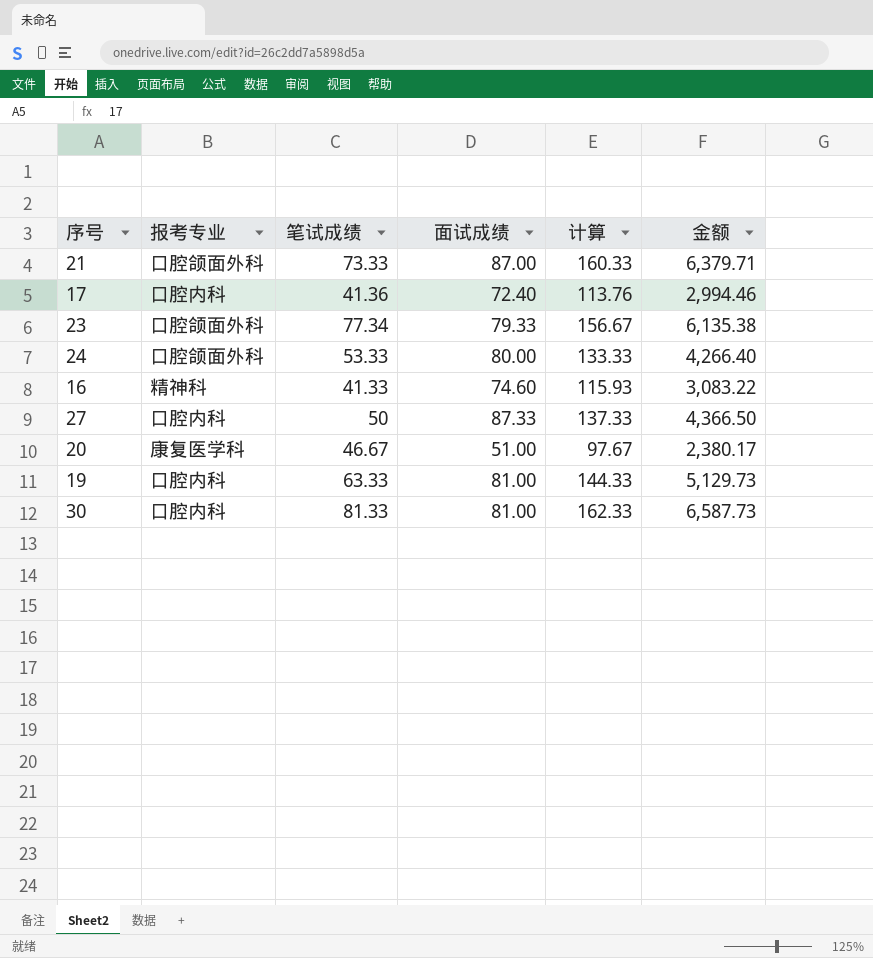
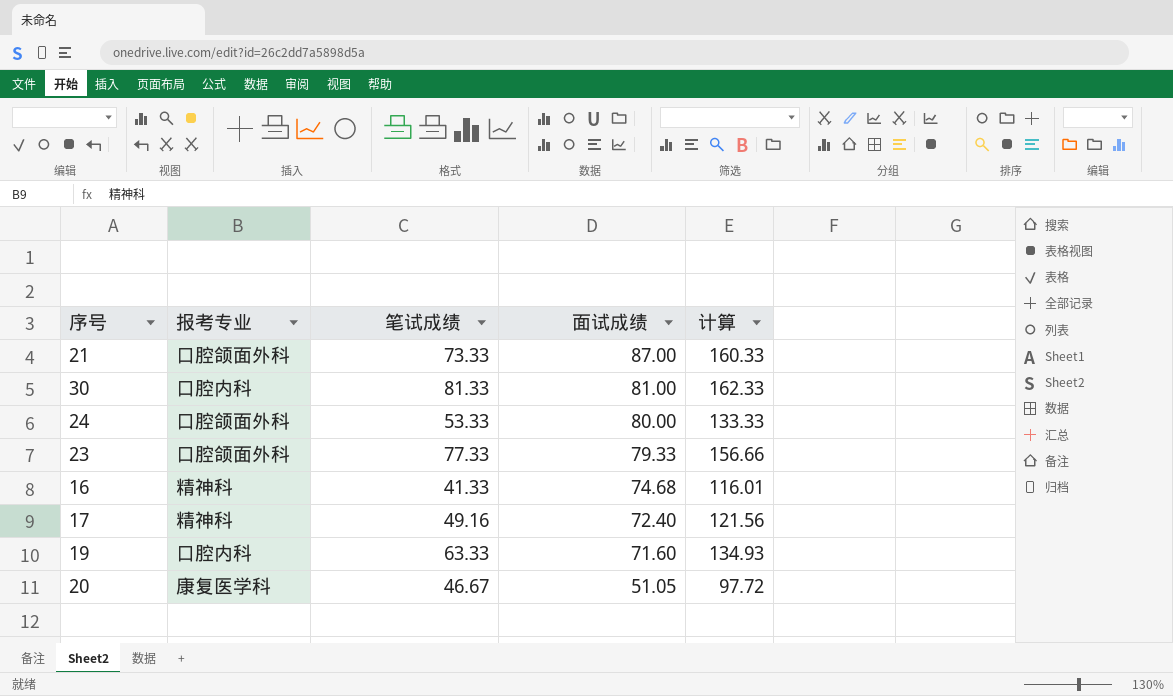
row order: none -> 面试成绩 descending
column 金额 | formula: [笔试成绩] * [面试成绩] -> none
row 27: 口腔内科 | 50 | 87.33 | 137.33 | 4,366.50 -> none
23 | 笔试成绩: 77.34 -> 77.33
23 | 计算: 156.67 -> 156.66
16 | 面试成绩: 74.60 -> 74.68
16 | 计算: 115.93 -> 116.01
17 | 报考专业: 口腔内科 -> 精神科
17 | 笔试成绩: 41.36 -> 49.16
17 | 计算: 113.76 -> 121.56
19 | 面试成绩: 81.00 -> 71.60
19 | 计算: 144.33 -> 134.93
20 | 面试成绩: 51.00 -> 51.05
20 | 计算: 97.67 -> 97.72

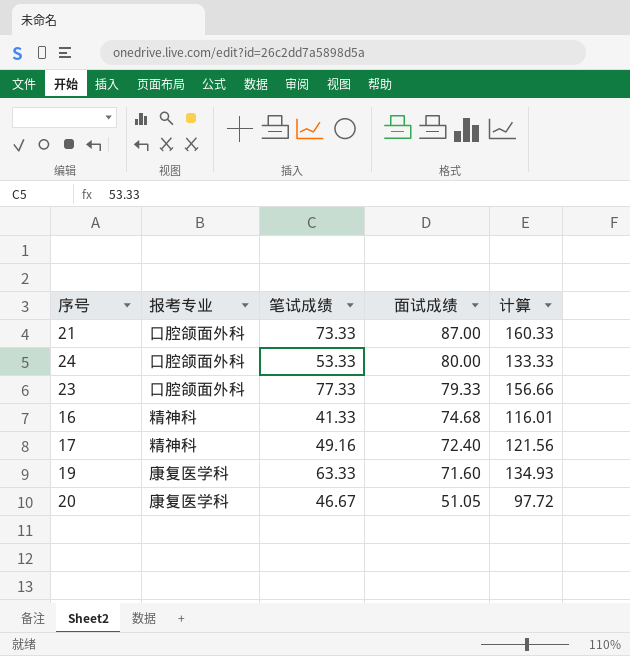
row 30: 口腔内科 | 81.33 | 81.00 | 162.33 -> none
19 | 报考专业: 口腔内科 -> 康复医学科

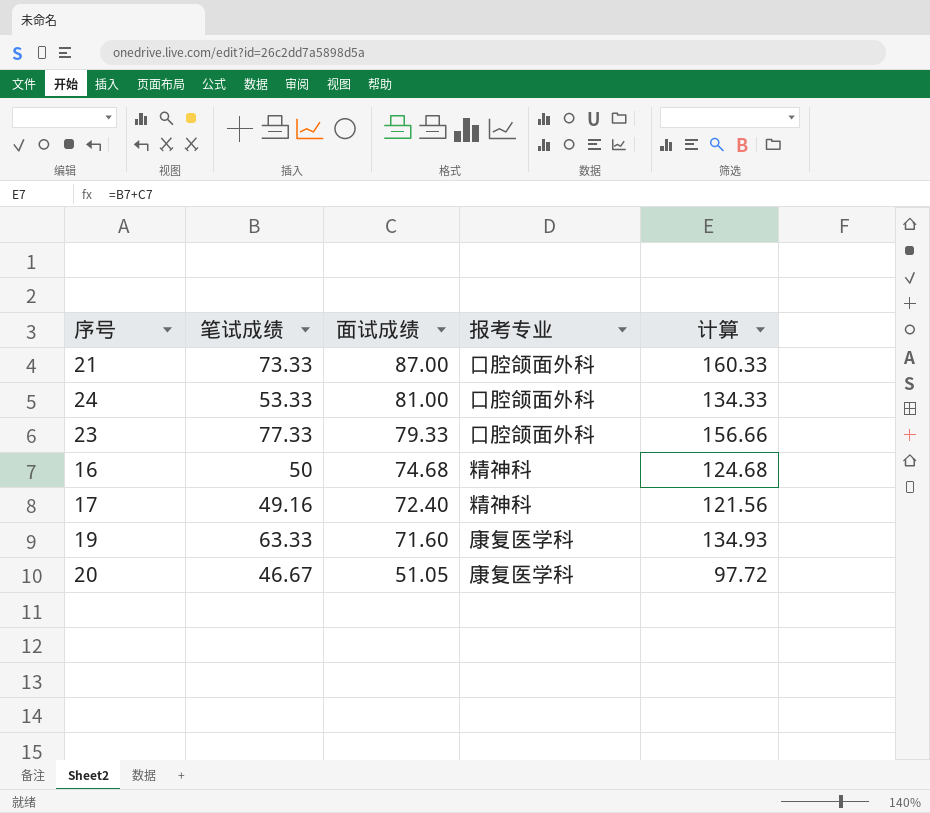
column 报考专业 | position: 2 -> 4
24 | 面试成绩: 80.00 -> 81.00
24 | 计算: 133.33 -> 134.33
16 | 笔试成绩: 41.33 -> 50
16 | 计算: 116.01 -> 124.68

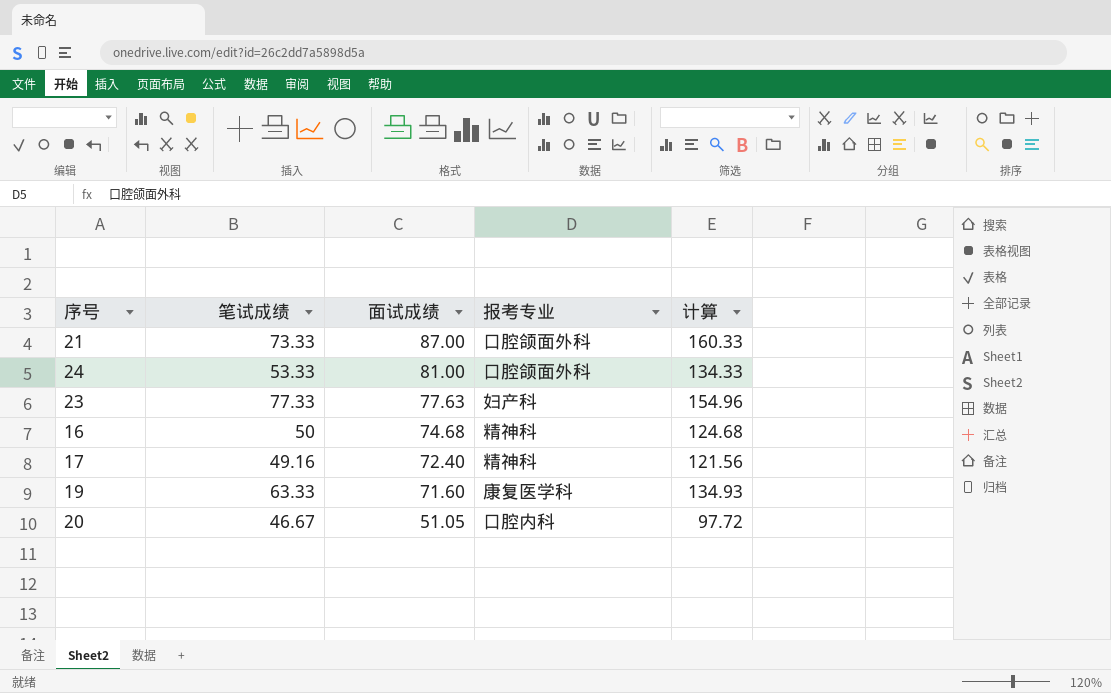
23 | 面试成绩: 79.33 -> 77.63
23 | 报考专业: 口腔颌面外科 -> 妇产科
23 | 计算: 156.66 -> 154.96
20 | 报考专业: 康复医学科 -> 口腔内科

